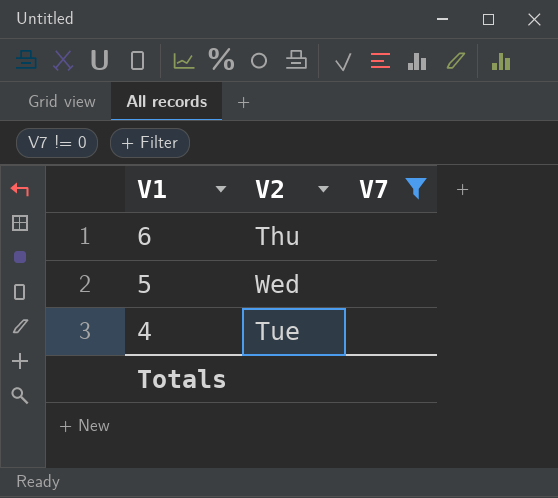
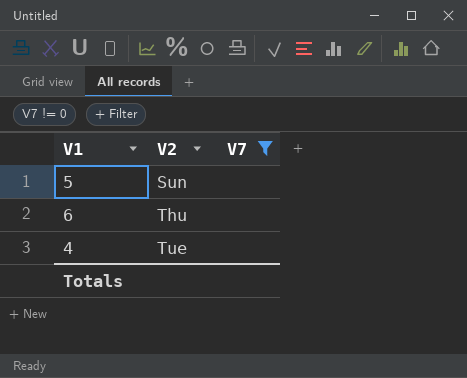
row order: V1 descending -> V2 ascending
5 | V2: Wed -> Sun

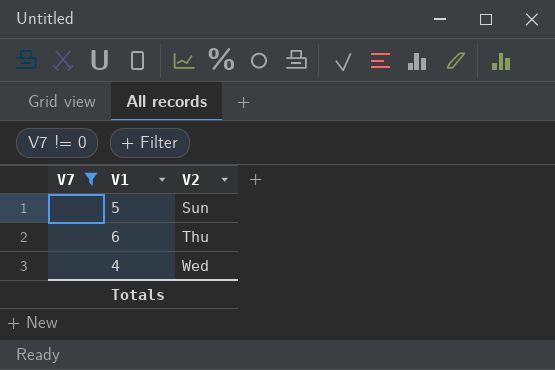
column V7 | position: 3 -> 1
4 | V2: Tue -> Wed

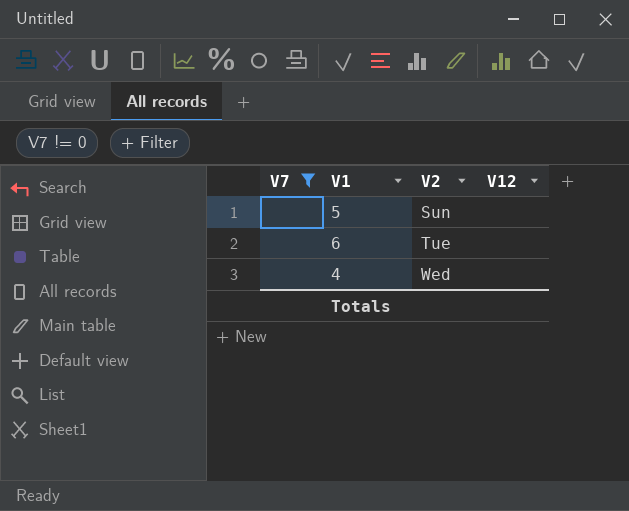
column V12 | position: none -> 4
6 | V2: Thu -> Tue

